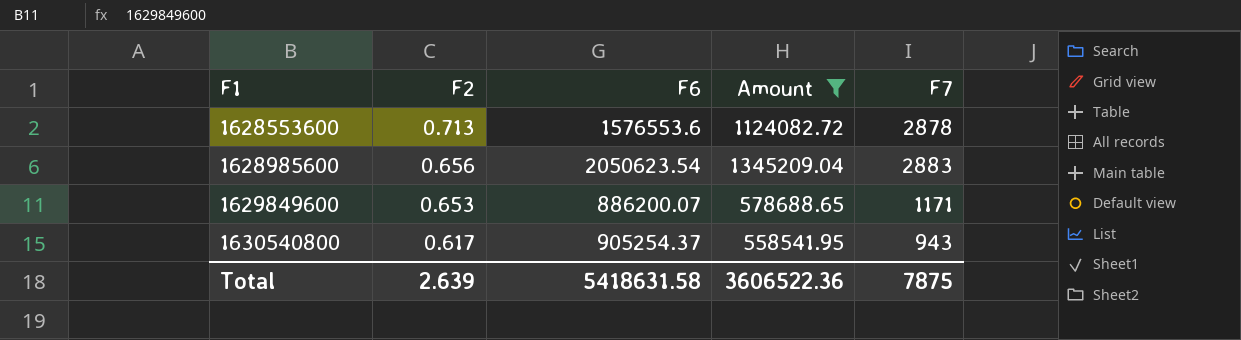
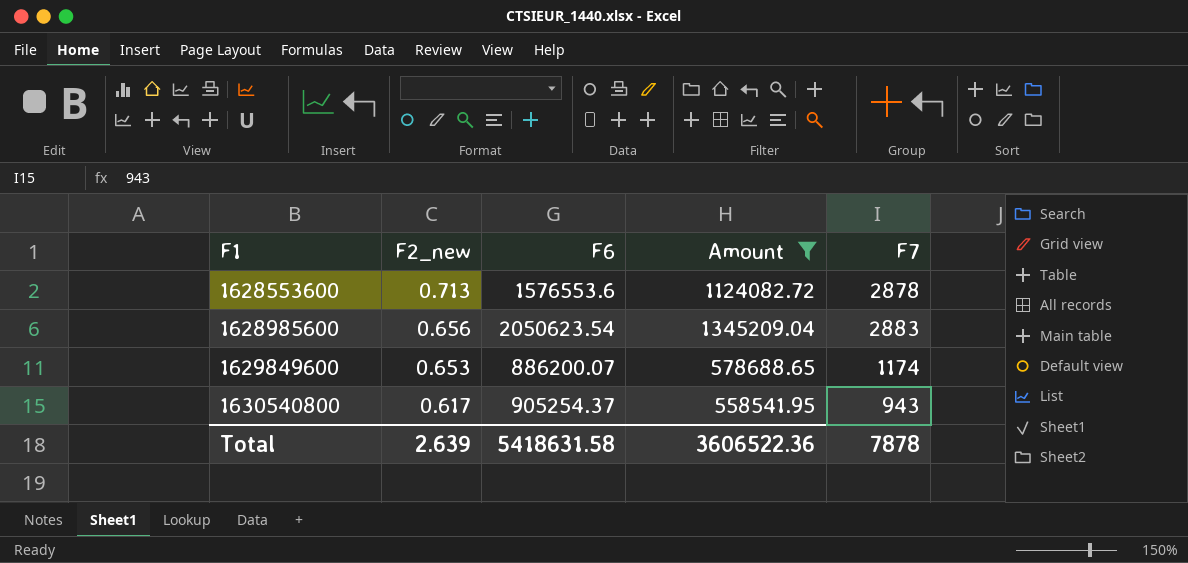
column name: F2 -> F2_new
1629849600 | F7: 1171 -> 1174
Total | F7: 7875 -> 7878

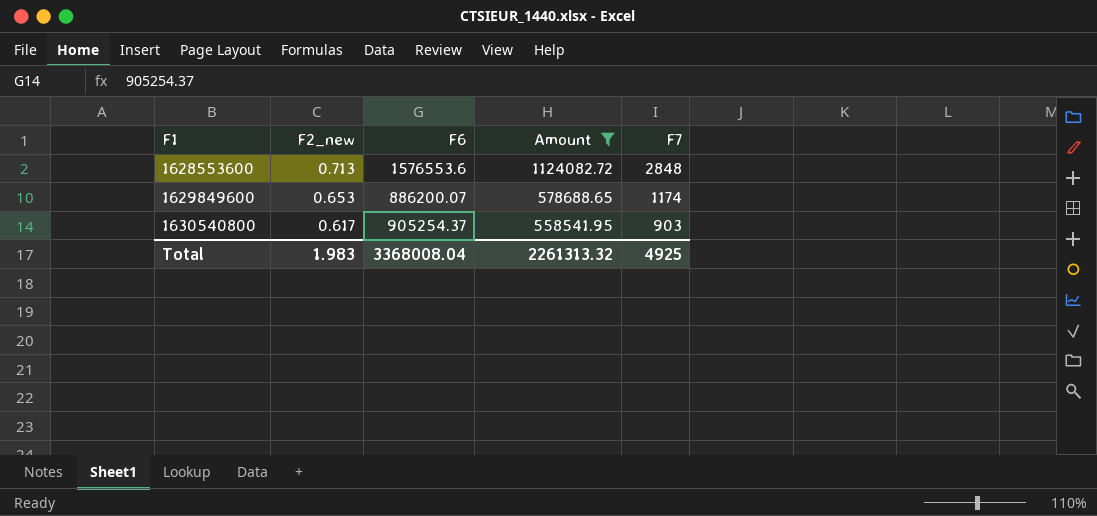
row 1628985600: 0.656 | 2050623.54 | 1345209.04 | 2883 -> none
1628553600 | F7: 2878 -> 2848
1630540800 | F7: 943 -> 903
Total | F2_new: 2.639 -> 1.983
Total | F6: 5418631.58 -> 3368008.04
Total | Amount: 3606522.36 -> 2261313.32
Total | F7: 7878 -> 4925

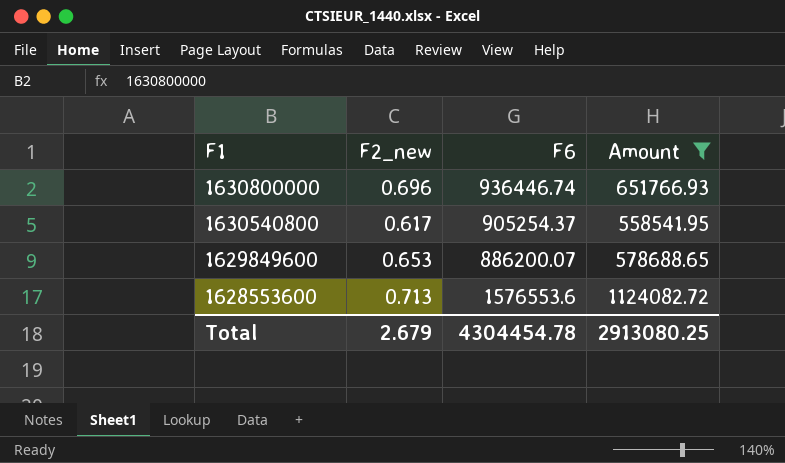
row order: F1 ascending -> F1 descending
column F7 | position: 5 -> none
row 1630800000: none -> 0.696 | 936446.74 | 651766.93
Total | F2_new: 1.983 -> 2.679
Total | F6: 3368008.04 -> 4304454.78
Total | Amount: 2261313.32 -> 2913080.25

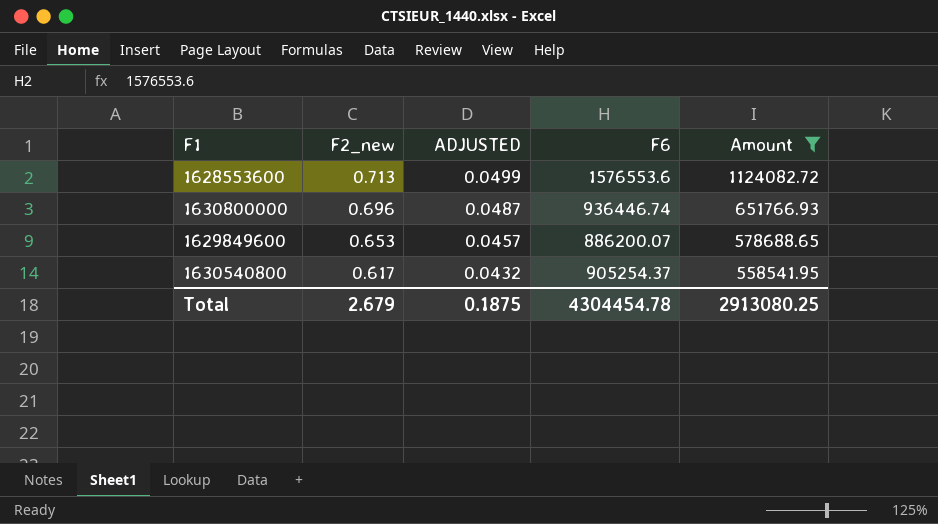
row order: F1 descending -> F2_new descending
column ADJUSTED | formula: none -> [F2_new] * 0.07

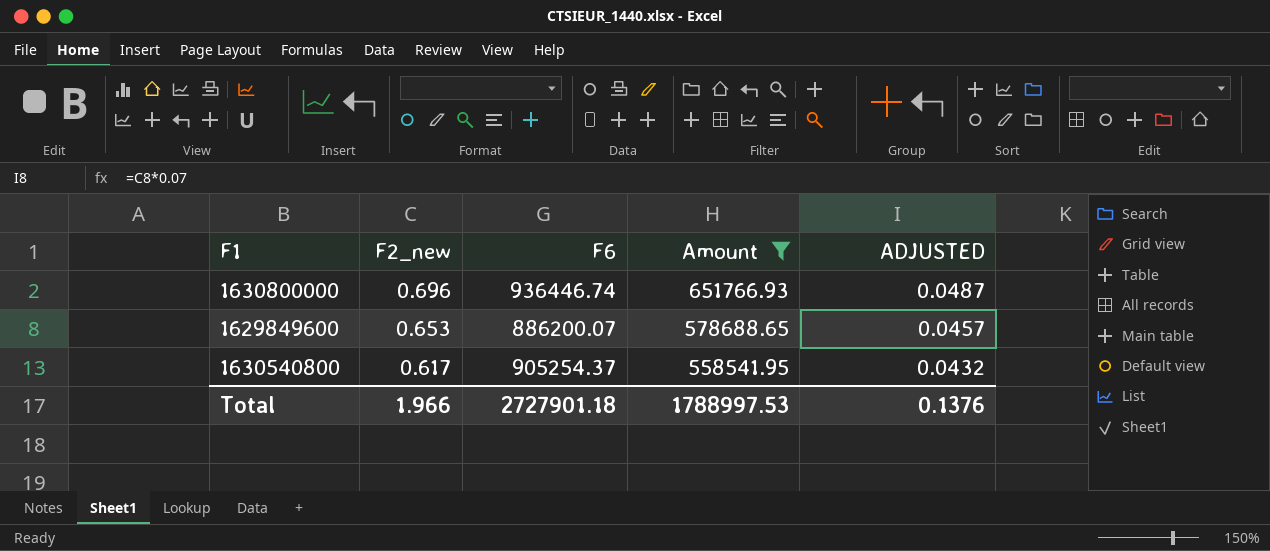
column ADJUSTED | position: 3 -> 5
row 1628553600: 0.713 | 0.0499 | 1576553.6 | 1124082.72 -> none
Total | F2_new: 2.679 -> 1.966
Total | F6: 4304454.78 -> 2727901.18
Total | Amount: 2913080.25 -> 1788997.53
Total | ADJUSTED: 0.1875 -> 0.1376

